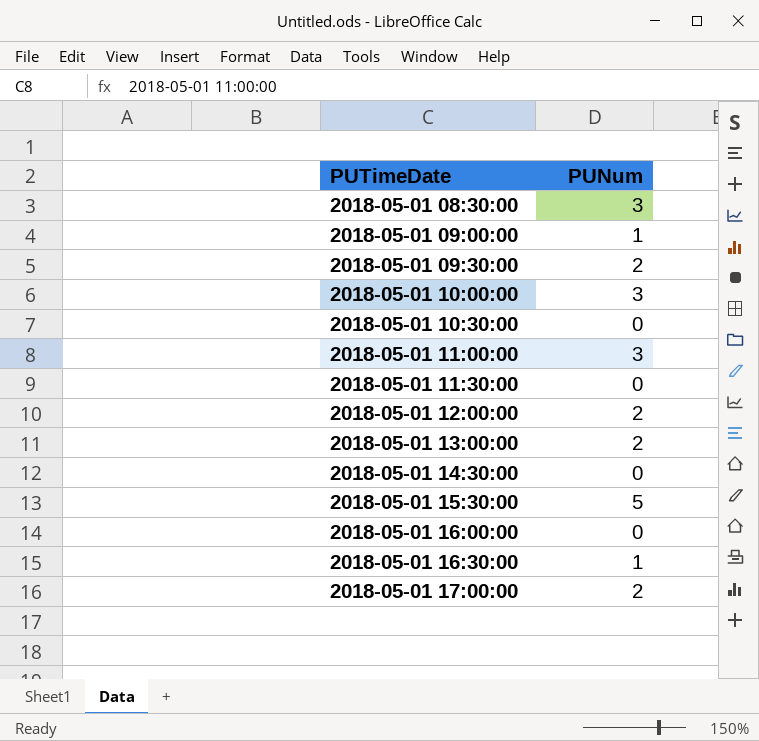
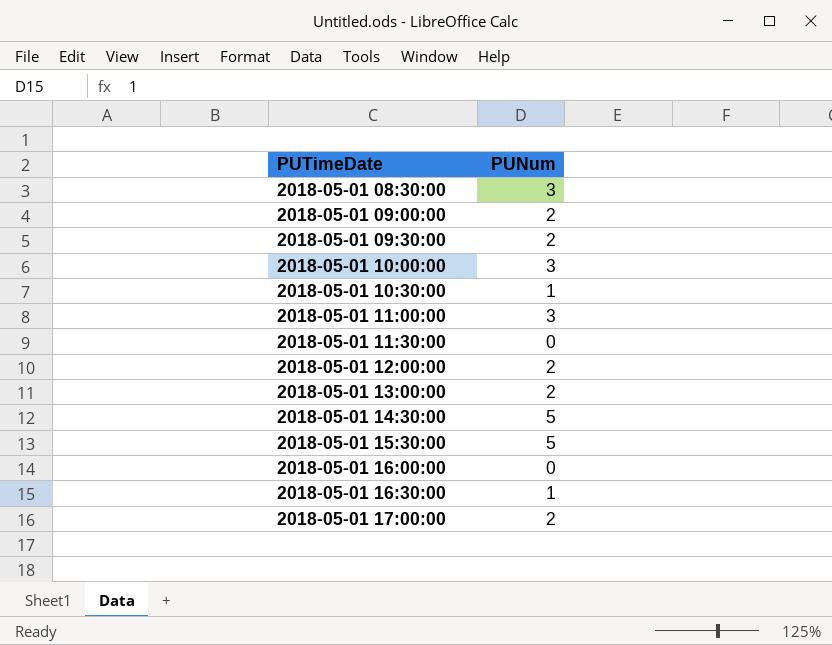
2018-05-01 09:00:00 | PUNum: 1 -> 2
2018-05-01 10:30:00 | PUNum: 0 -> 1
2018-05-01 14:30:00 | PUNum: 0 -> 5

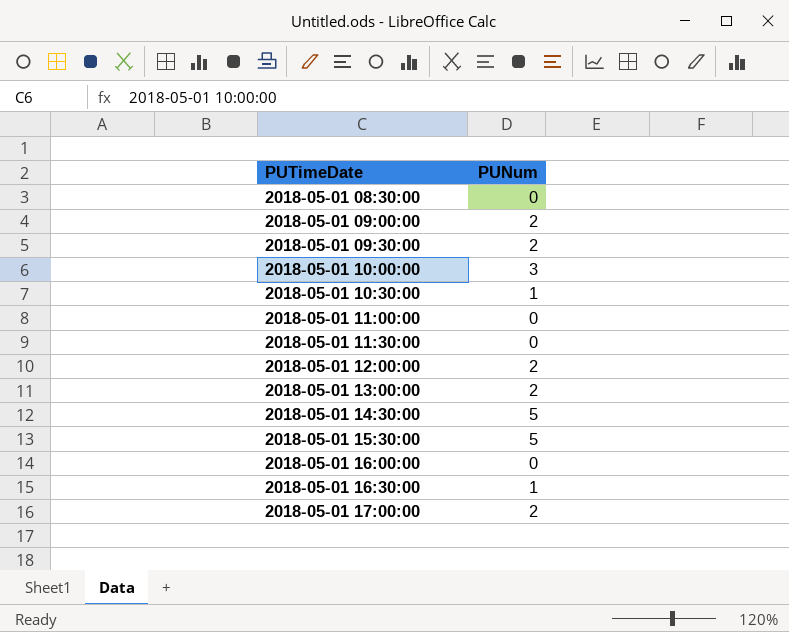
2018-05-01 08:30:00 | PUNum: 3 -> 0
2018-05-01 11:00:00 | PUNum: 3 -> 0

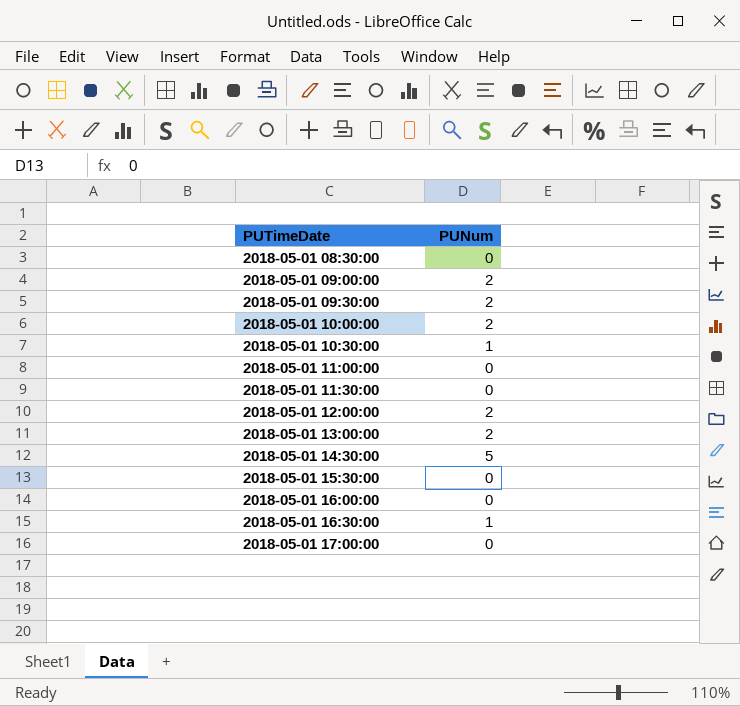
2018-05-01 10:00:00 | PUNum: 3 -> 2
2018-05-01 15:30:00 | PUNum: 5 -> 0
2018-05-01 17:00:00 | PUNum: 2 -> 0

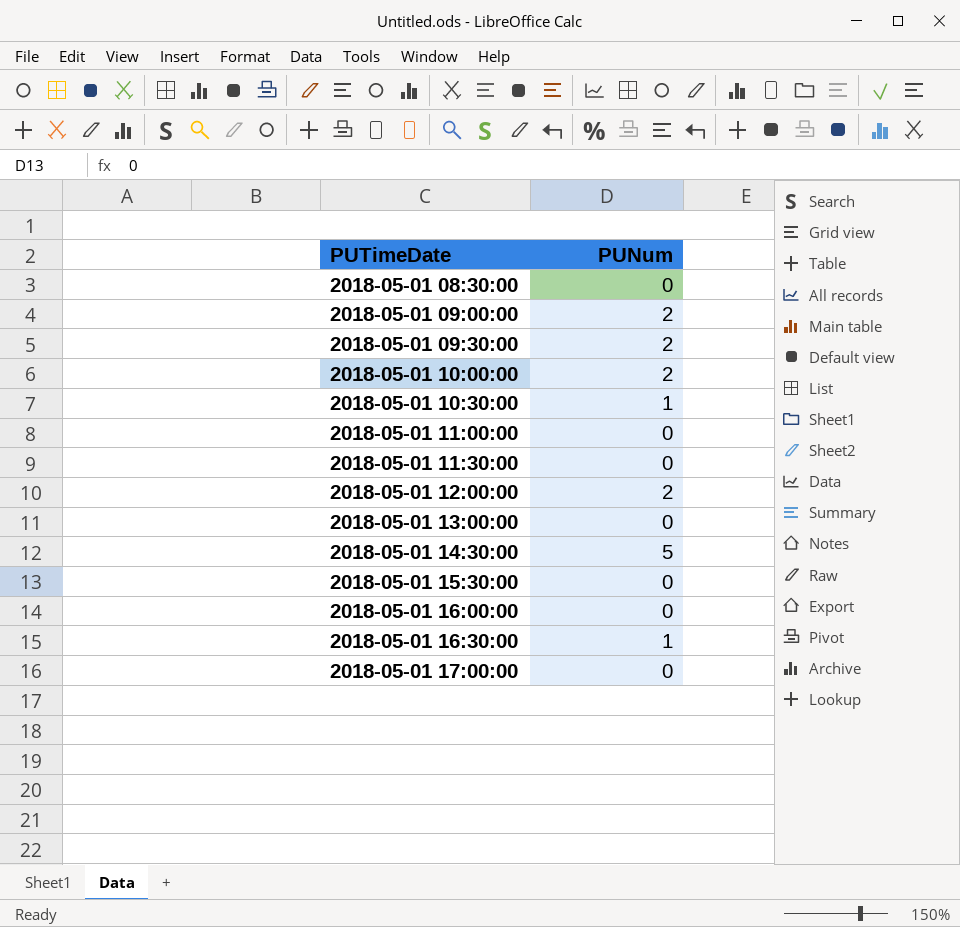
2018-05-01 13:00:00 | PUNum: 2 -> 0

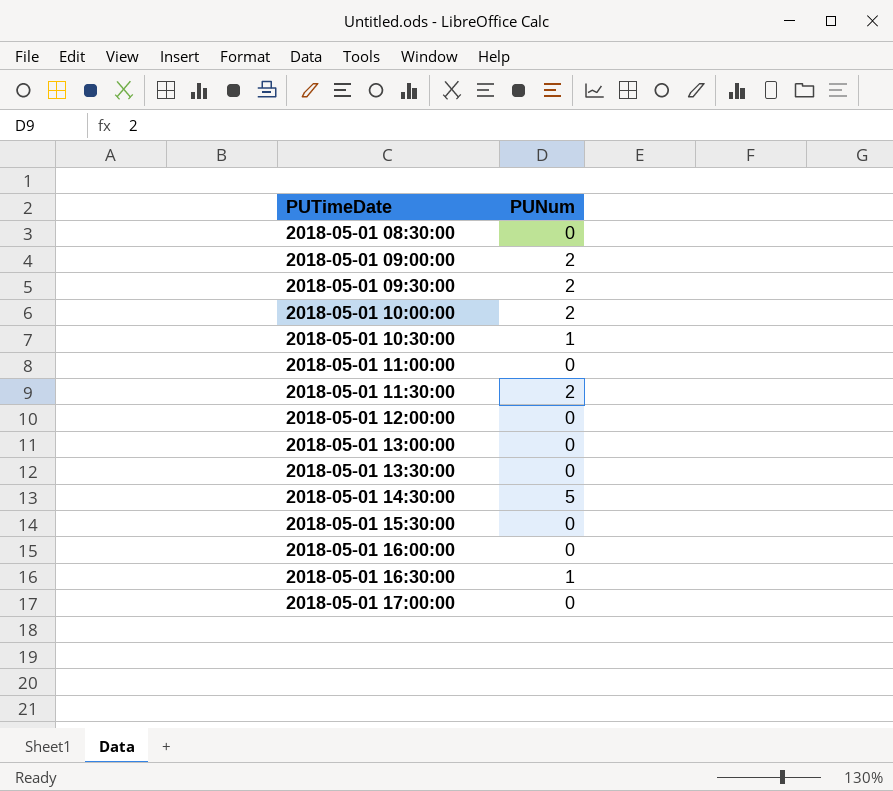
2018-05-01 11:30:00 | PUNum: 0 -> 2
2018-05-01 12:00:00 | PUNum: 2 -> 0
row 2018-05-01 13:30:00: none -> 0

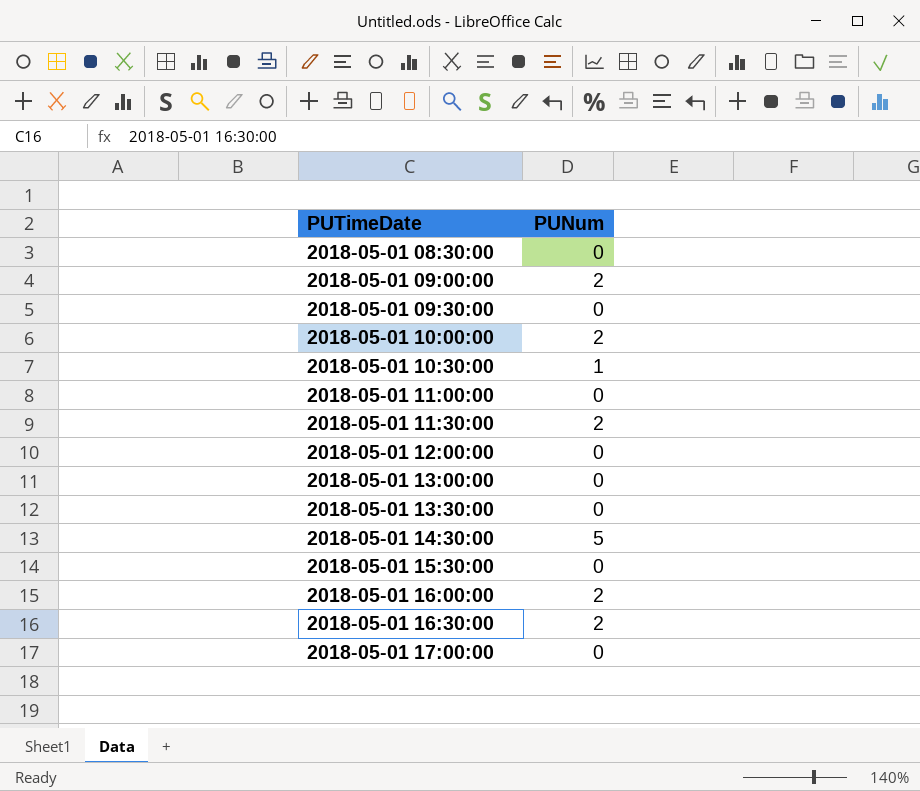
2018-05-01 09:30:00 | PUNum: 2 -> 0
2018-05-01 16:00:00 | PUNum: 0 -> 2
2018-05-01 16:30:00 | PUNum: 1 -> 2

